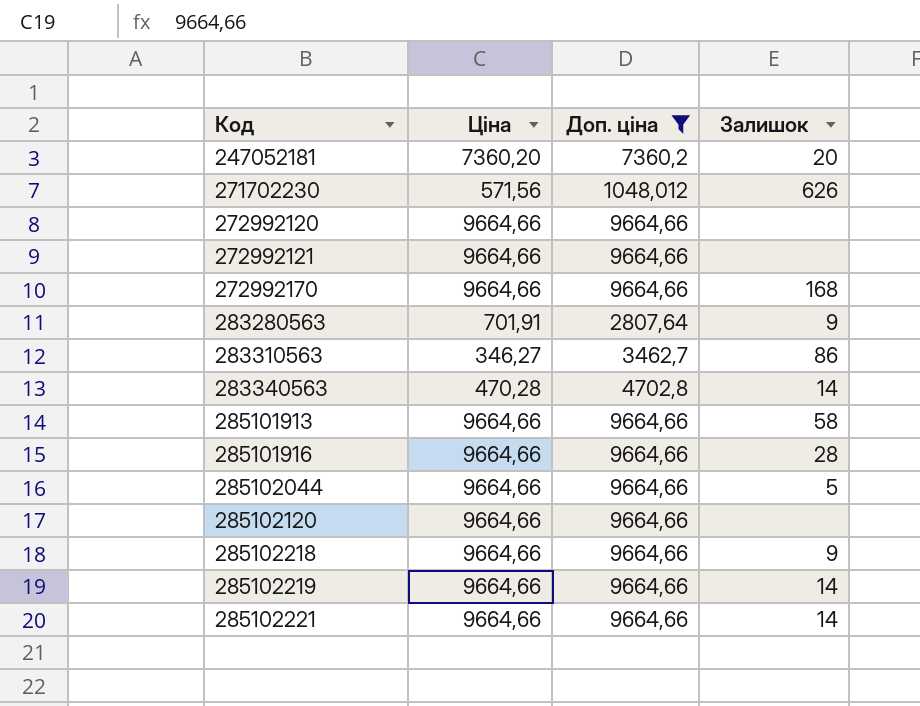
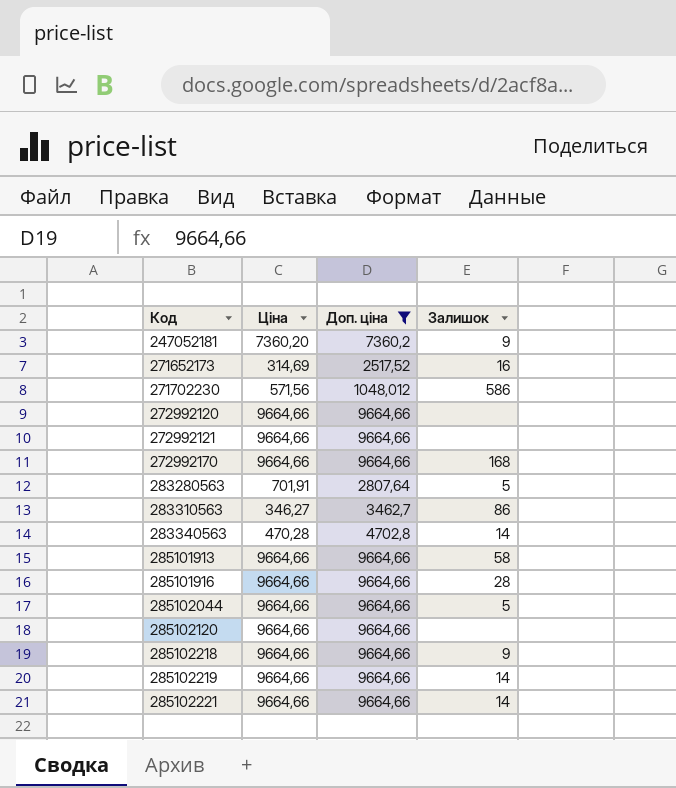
247052181 | Залишок: 20 -> 9
row 271652173: none -> 314,69 | 2517,52 | 16
271702230 | Залишок: 626 -> 586
283280563 | Залишок: 9 -> 5

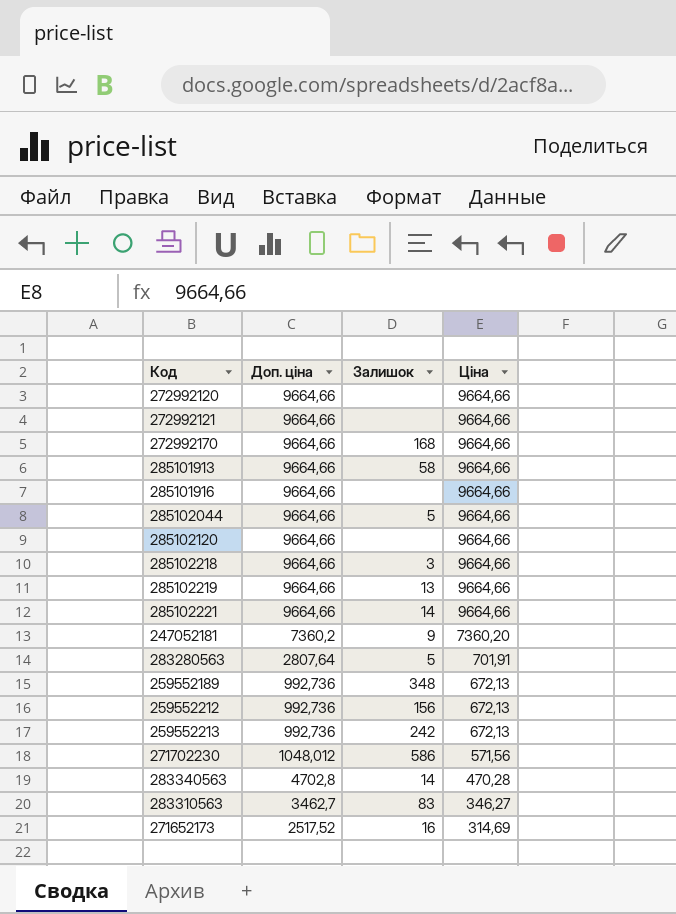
filter: Доп. ціна != 992,736 -> none
row order: Код ascending -> Ціна descending
column Ціна | position: 2 -> 4
285101916 | Залишок: 28 -> none
285102218 | Залишок: 9 -> 3
285102219 | Залишок: 14 -> 13
283310563 | Залишок: 86 -> 83

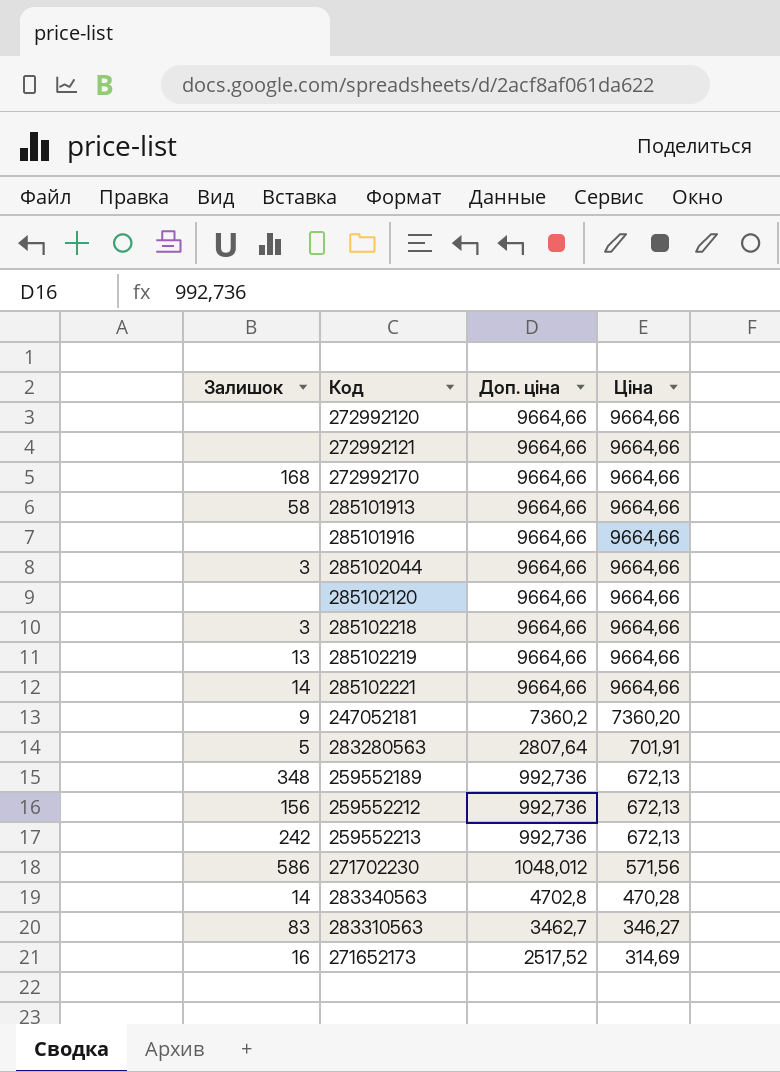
column Залишок | position: 3 -> 1
285102044 | Залишок: 5 -> 3

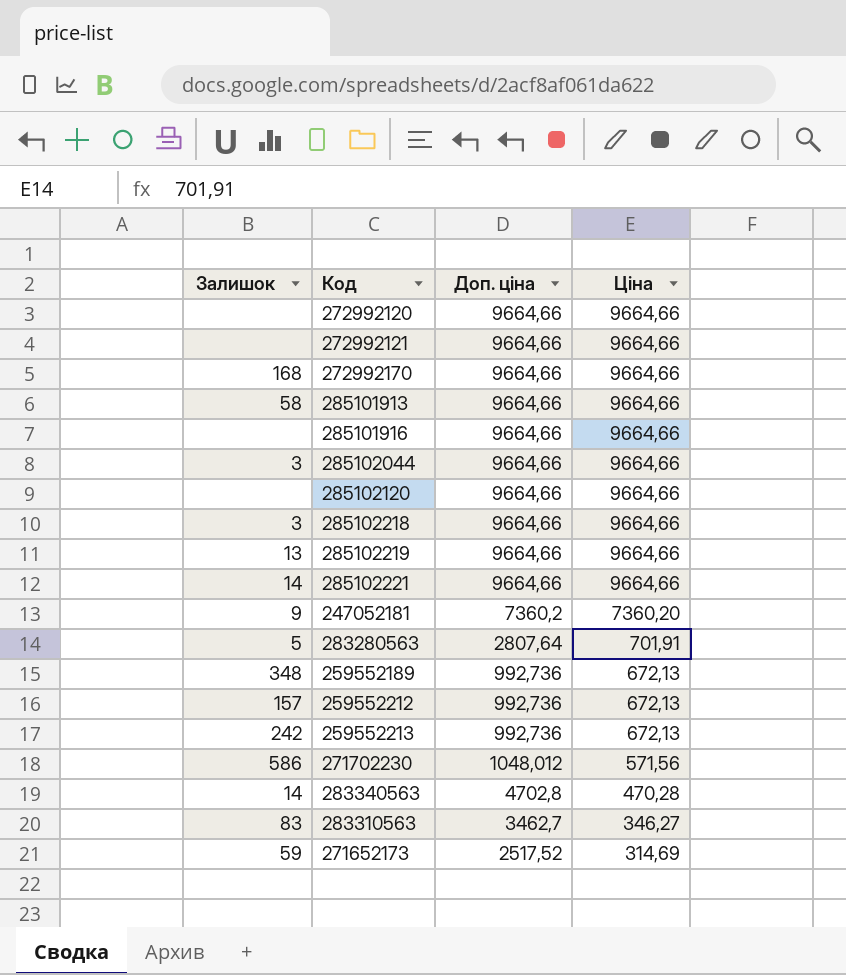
259552212 | Залишок: 156 -> 157
271652173 | Залишок: 16 -> 59

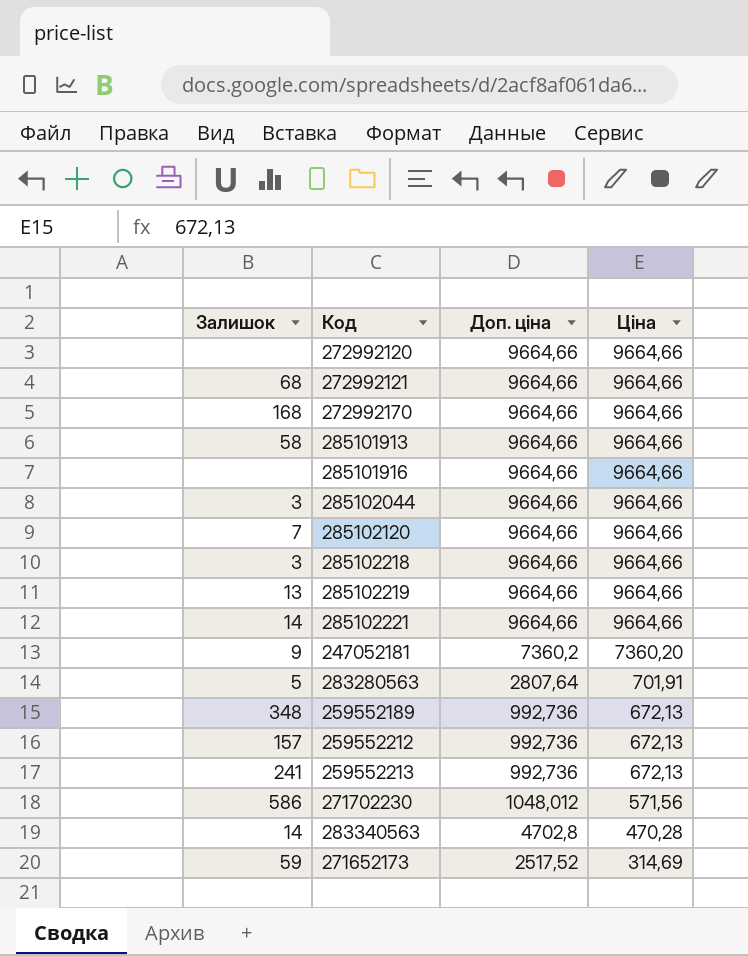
row 283310563: 83 | 3462,7 | 346,27 -> none
272992121 | Залишок: none -> 68
285102120 | Залишок: none -> 7
259552213 | Залишок: 242 -> 241

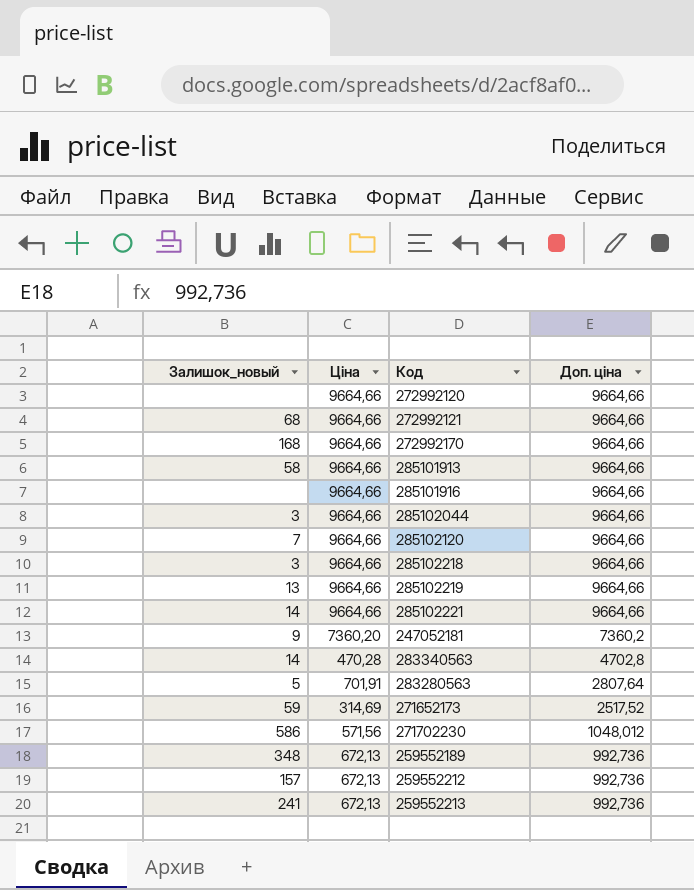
row order: Ціна descending -> Доп. ціна descending
column name: Залишок -> Залишок_новый
column Ціна | position: 4 -> 2

